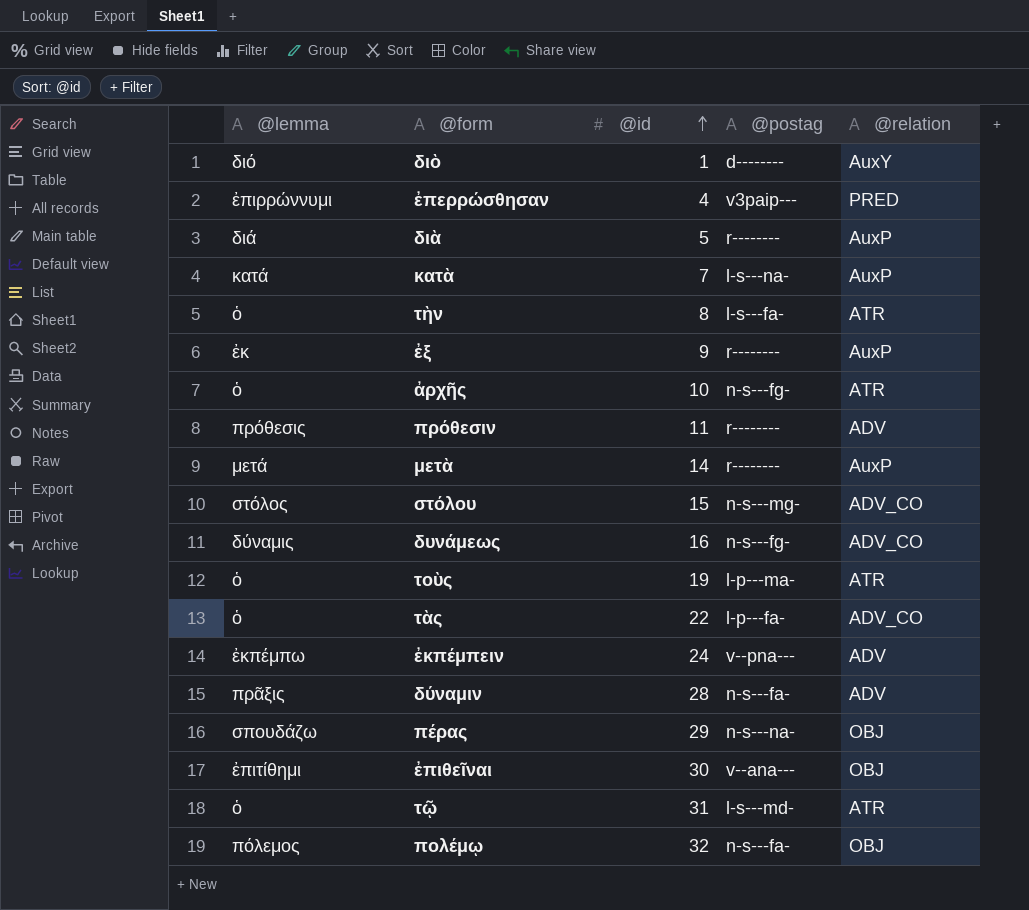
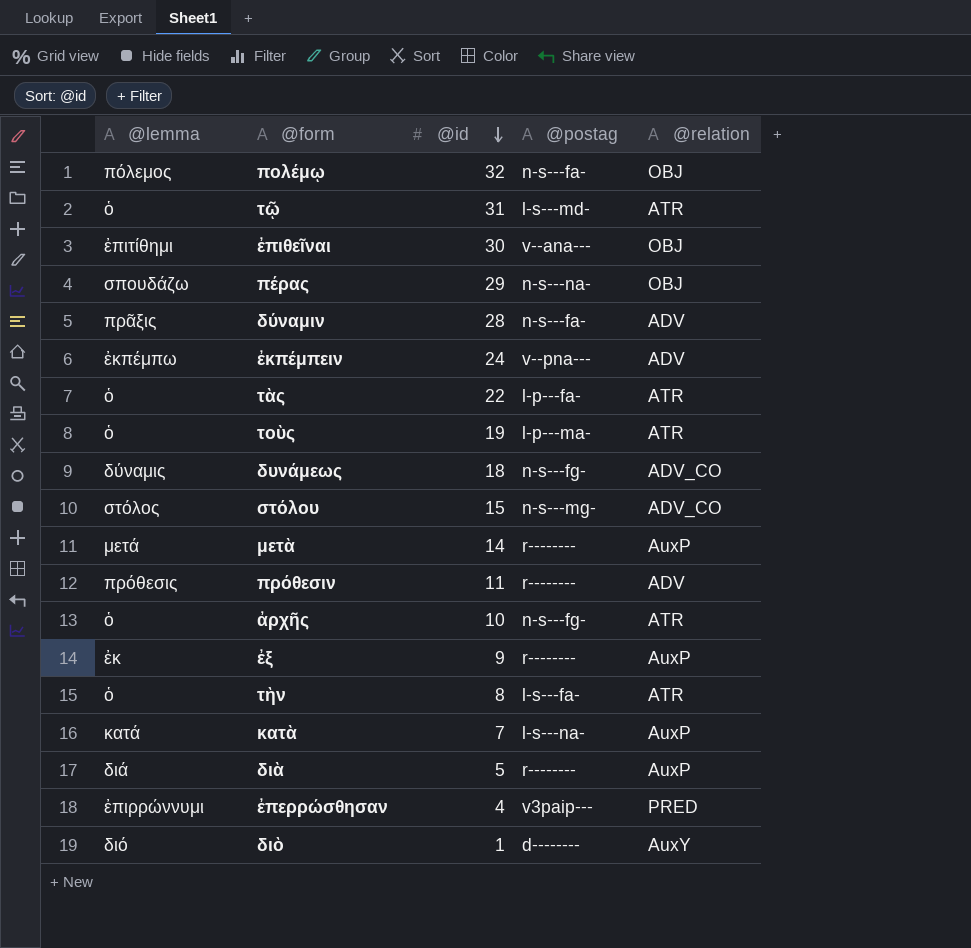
row order: @id ascending -> @id descending
τὰς | @relation: ADV_CO -> ATR
δυνάμεως | @id: 16 -> 18

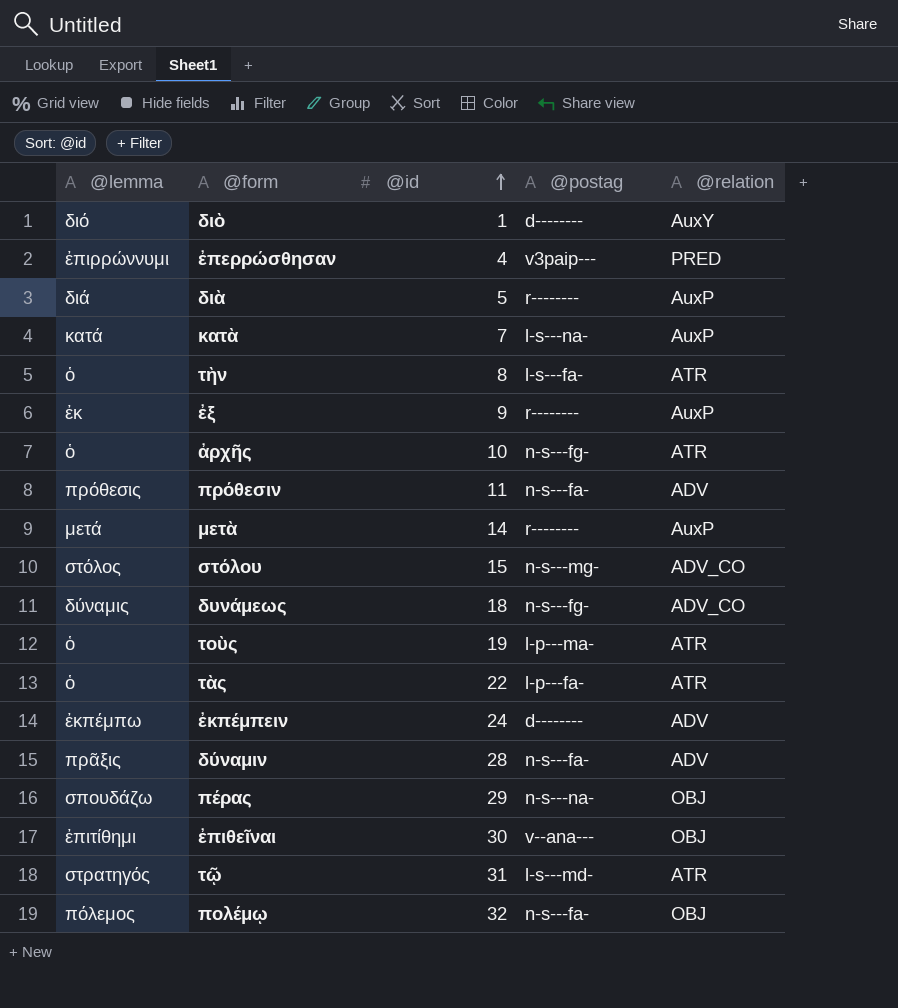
row order: @id descending -> @id ascending
πρόθεσιν | @postag: r-------- -> n-s---fa-
ἐκπέμπειν | @postag: v--pna--- -> d--------
τῷ | @lemma: ὁ -> στρατηγός

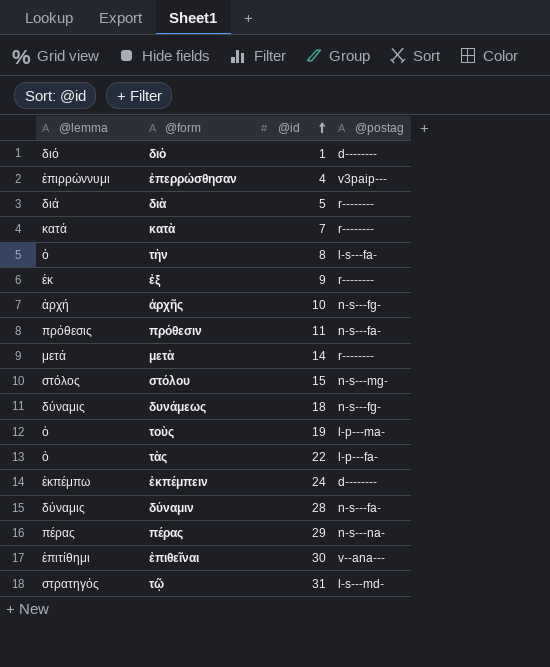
column @relation | position: 5 -> none
row πολέμῳ: πόλεμος | 32 | n-s---fa- | OBJ -> none
κατὰ | @postag: l-s---na- -> r--------
ἀρχῆς | @lemma: ὁ -> ἀρχή
δύναμιν | @lemma: πρᾶξις -> δύναμις
πέρας | @lemma: σπουδάζω -> πέρας

